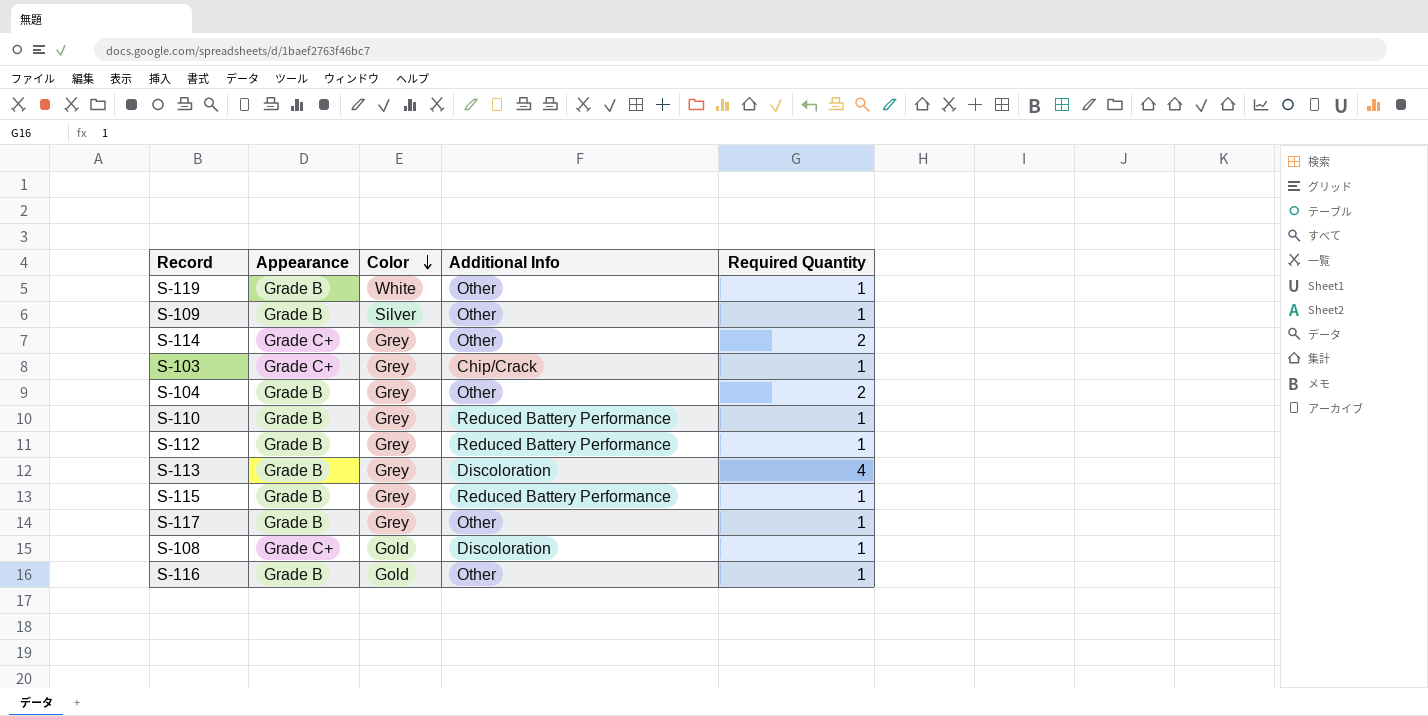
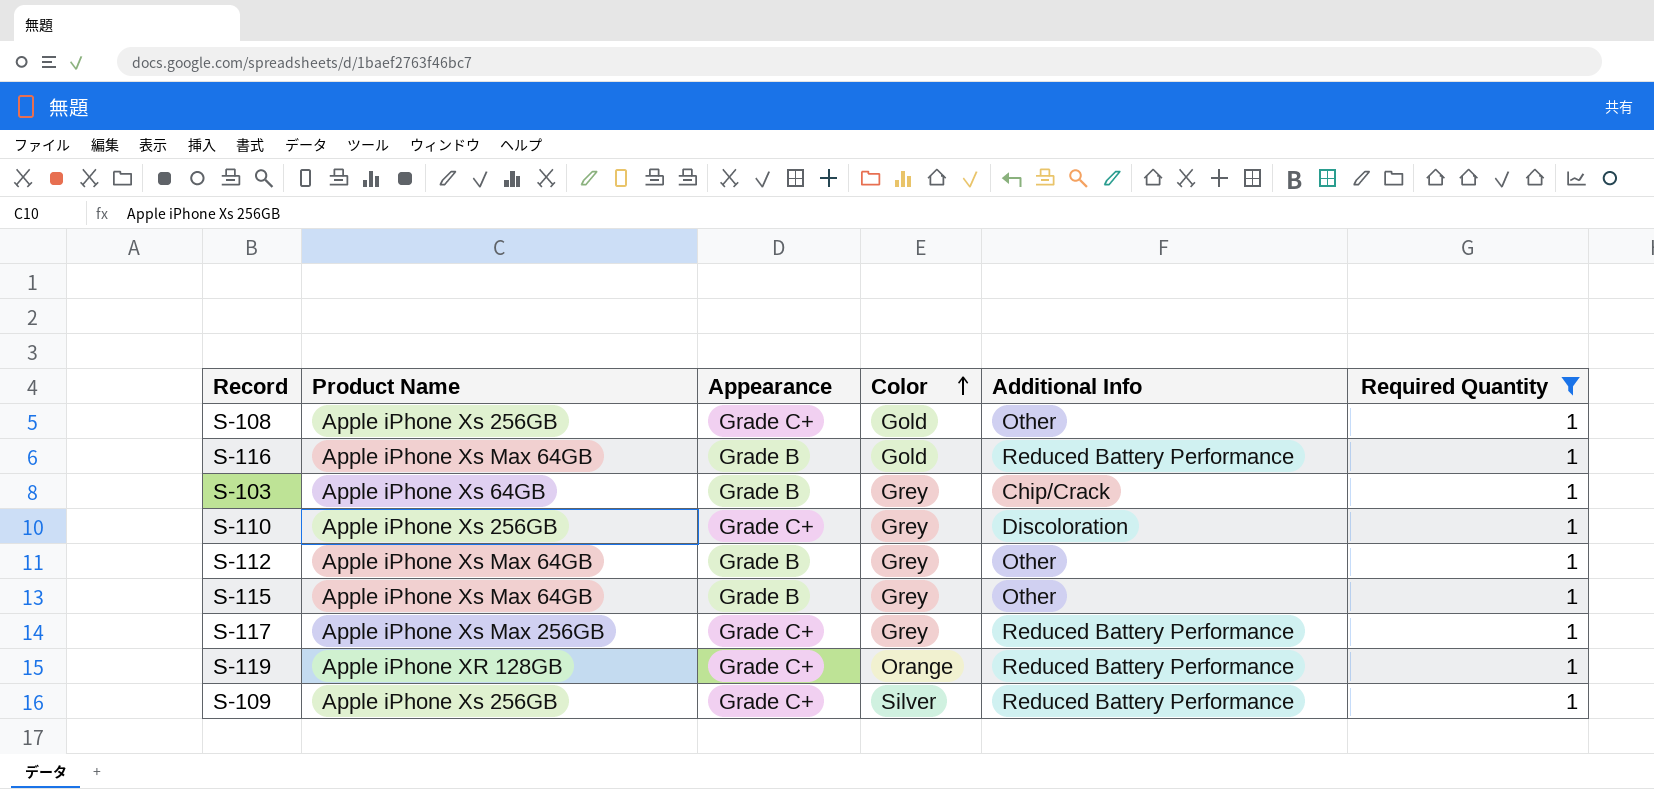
filter: none -> Required Quantity = 1
row order: Color descending -> Color ascending
column Product Name | position: none -> 2
S-108 | Additional Info: Discoloration -> Other
S-116 | Additional Info: Other -> Reduced Battery Performance
S-103 | Appearance: Grade C+ -> Grade B
S-110 | Appearance: Grade B -> Grade C+
S-110 | Additional Info: Reduced Battery Performance -> Discoloration
S-112 | Additional Info: Reduced Battery Performance -> Other
S-115 | Additional Info: Reduced Battery Performance -> Other
S-117 | Appearance: Grade B -> Grade C+
S-117 | Additional Info: Other -> Reduced Battery Performance
S-119 | Appearance: Grade B -> Grade C+
S-119 | Color: White -> Orange
S-119 | Additional Info: Other -> Reduced Battery Performance
S-109 | Appearance: Grade B -> Grade C+
S-109 | Additional Info: Other -> Reduced Battery Performance

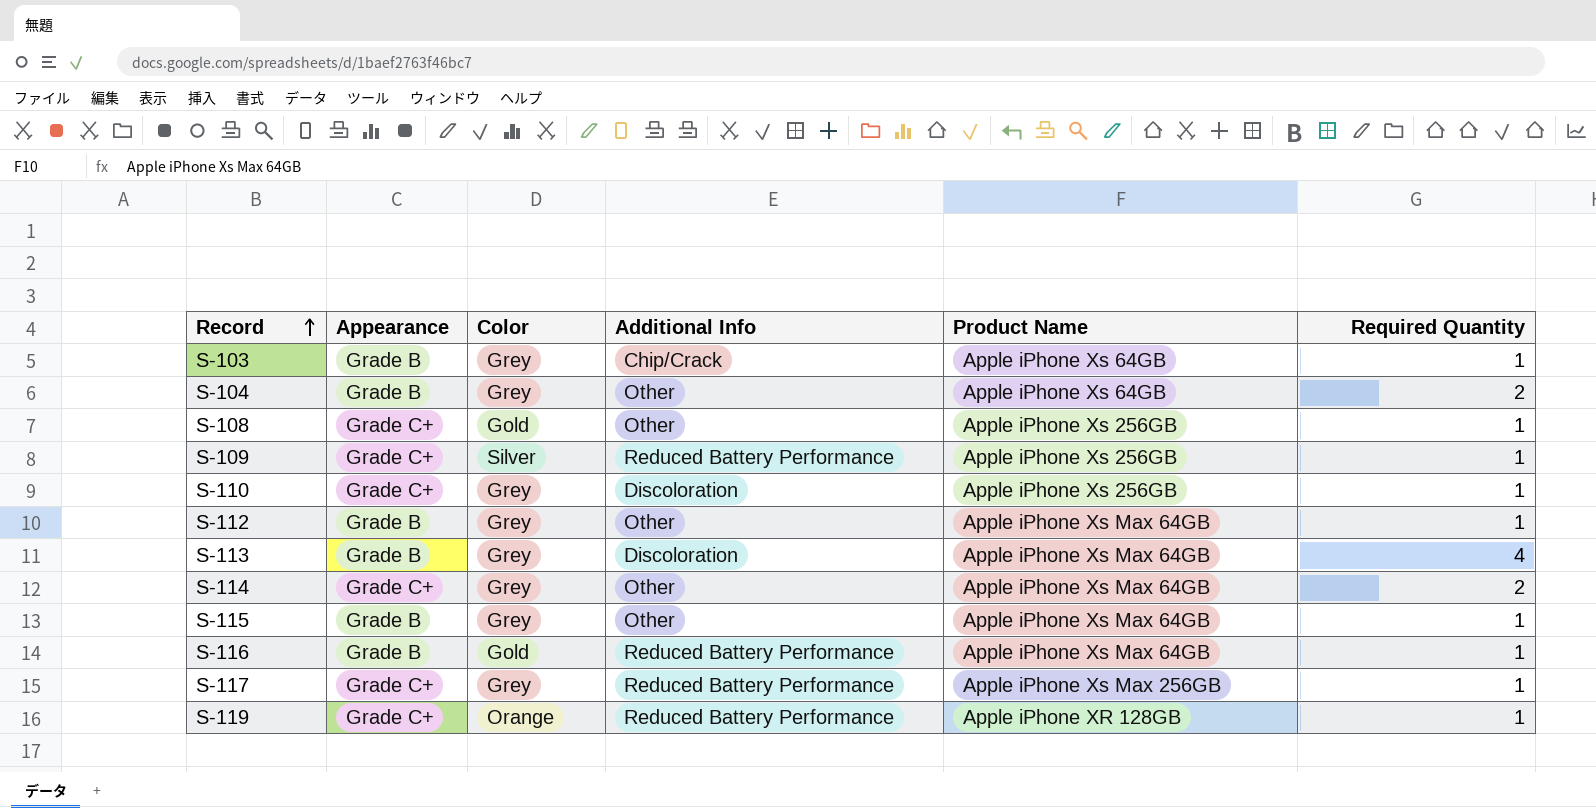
filter: Required Quantity = 1 -> none
row order: Color ascending -> Record ascending
column Product Name | position: 2 -> 5

